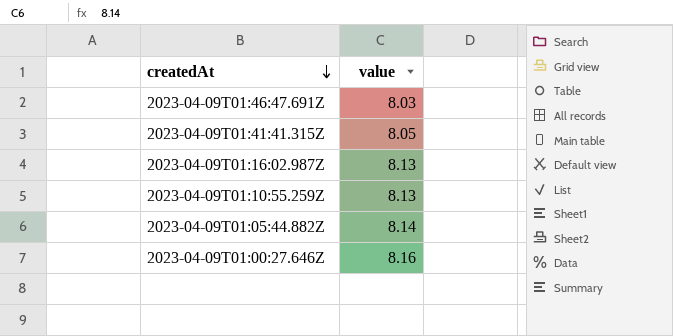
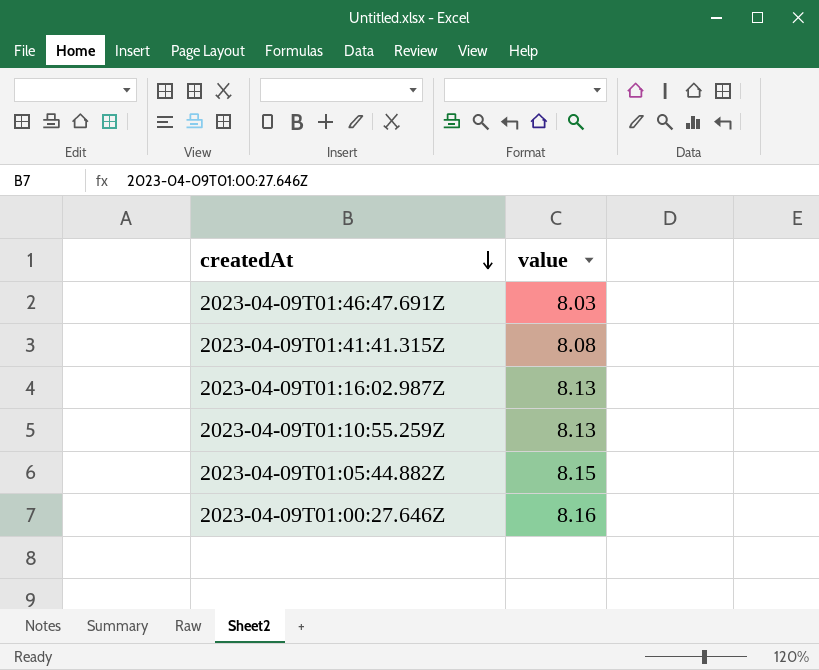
2023-04-09T01:41:41.315Z | value: 8.05 -> 8.08
2023-04-09T01:05:44.882Z | value: 8.14 -> 8.15

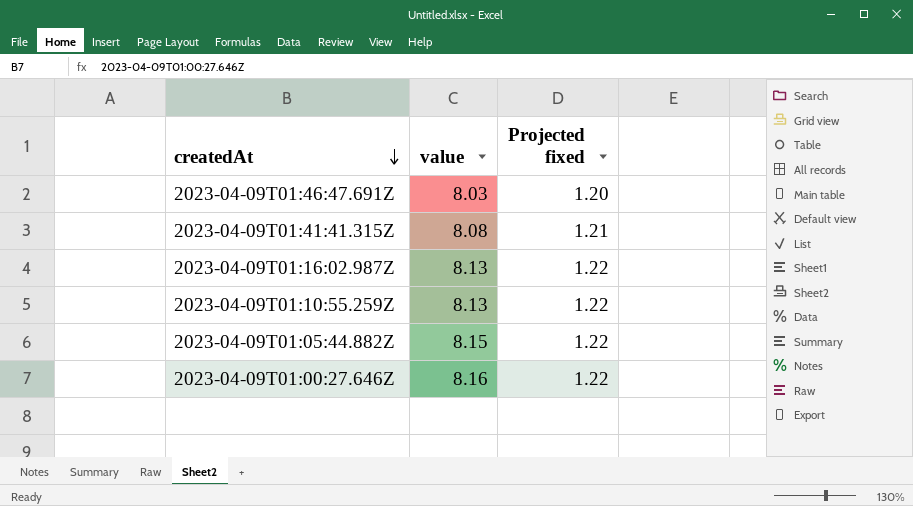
column Projected fixed | formula: none -> [value] * 0.15

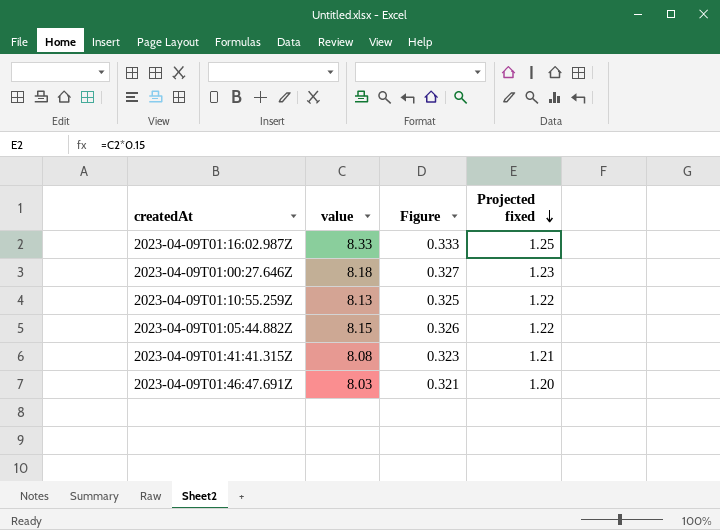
row order: createdAt descending -> Projected fixed descending
column Figure | formula: none -> [value] * 0.04
2023-04-09T01:16:02.987Z | value: 8.13 -> 8.33
2023-04-09T01:16:02.987Z | Projected fixed: 1.22 -> 1.25
2023-04-09T01:00:27.646Z | value: 8.16 -> 8.18
2023-04-09T01:00:27.646Z | Projected fixed: 1.22 -> 1.23

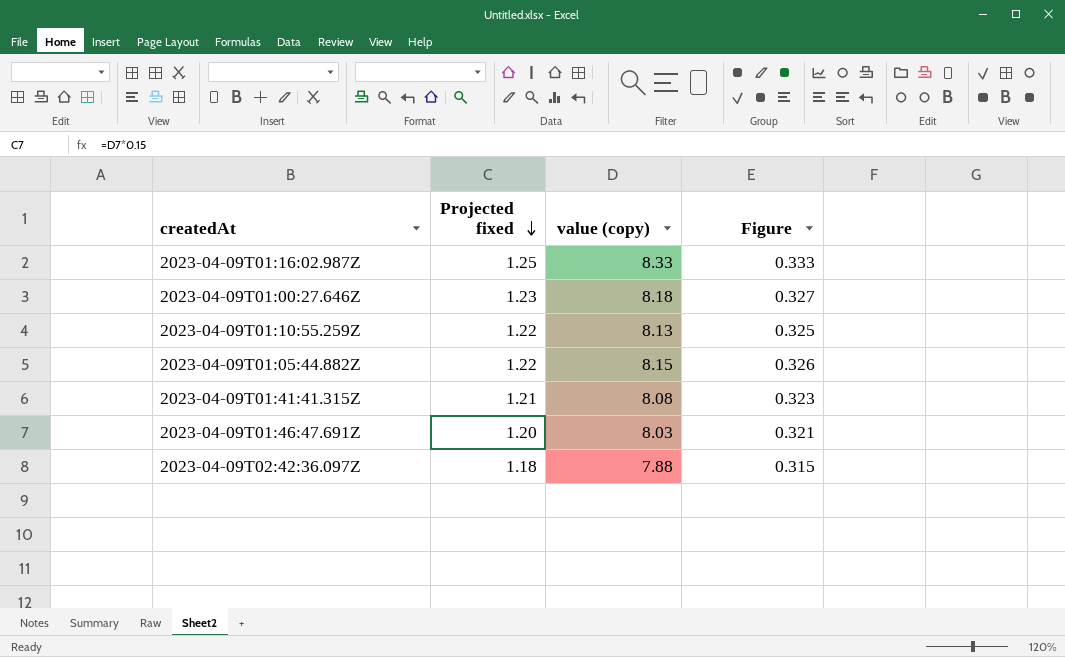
column Projected fixed | position: 4 -> 2
column name: value -> value (copy)
row 2023-04-09T02:42:36.097Z: none -> 1.18 | 7.88 | 0.315

